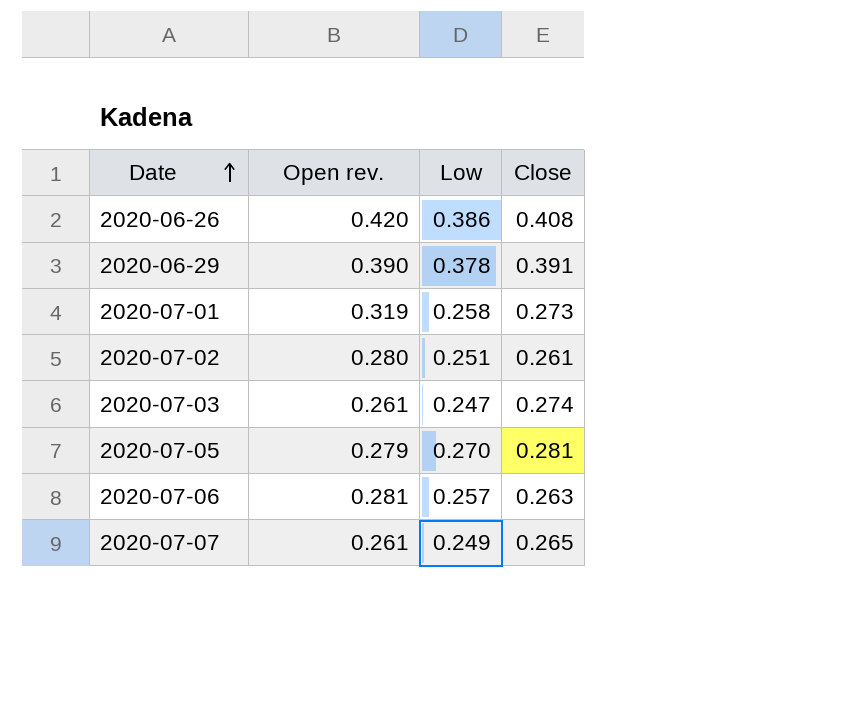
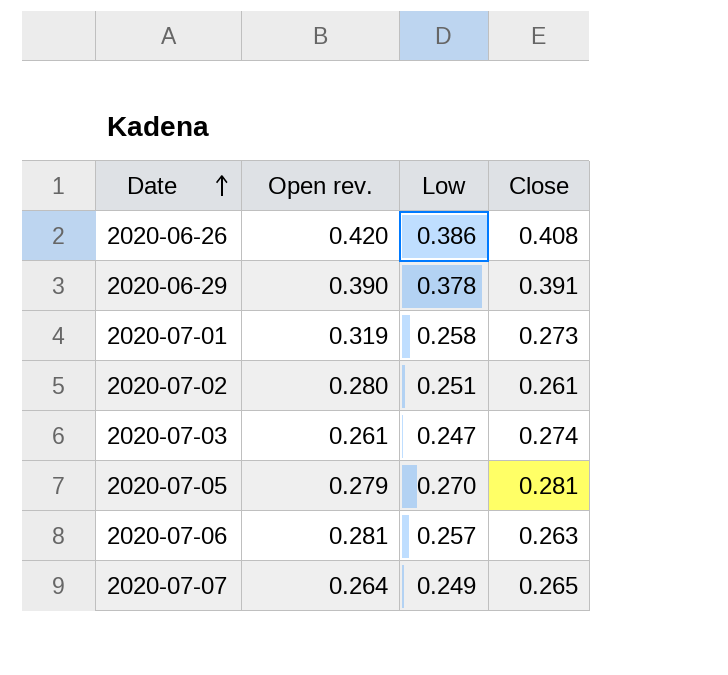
2020-07-07 | Open rev.: 0.261 -> 0.264

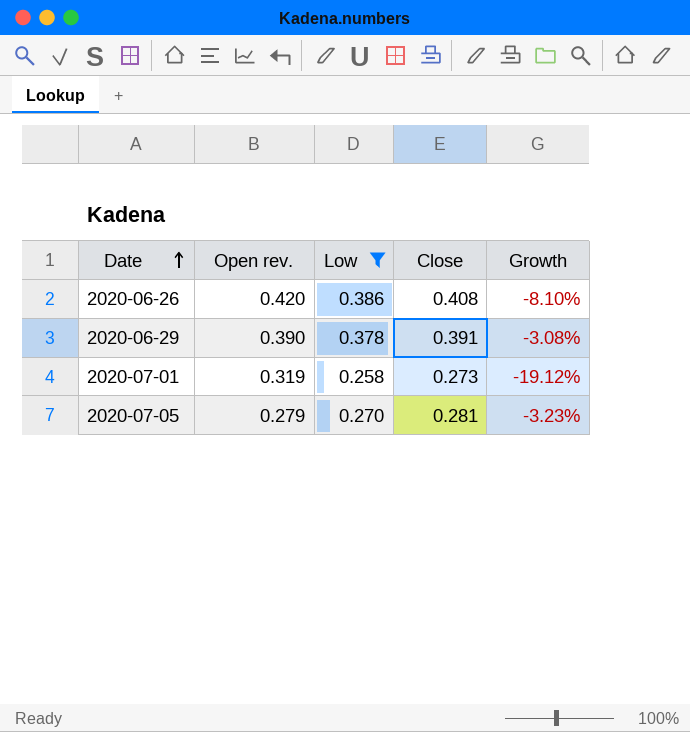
filter: none -> Low >= 0.258
column Growth | formula: none -> ([Low] - [Open rev.]) / [Open rev.]

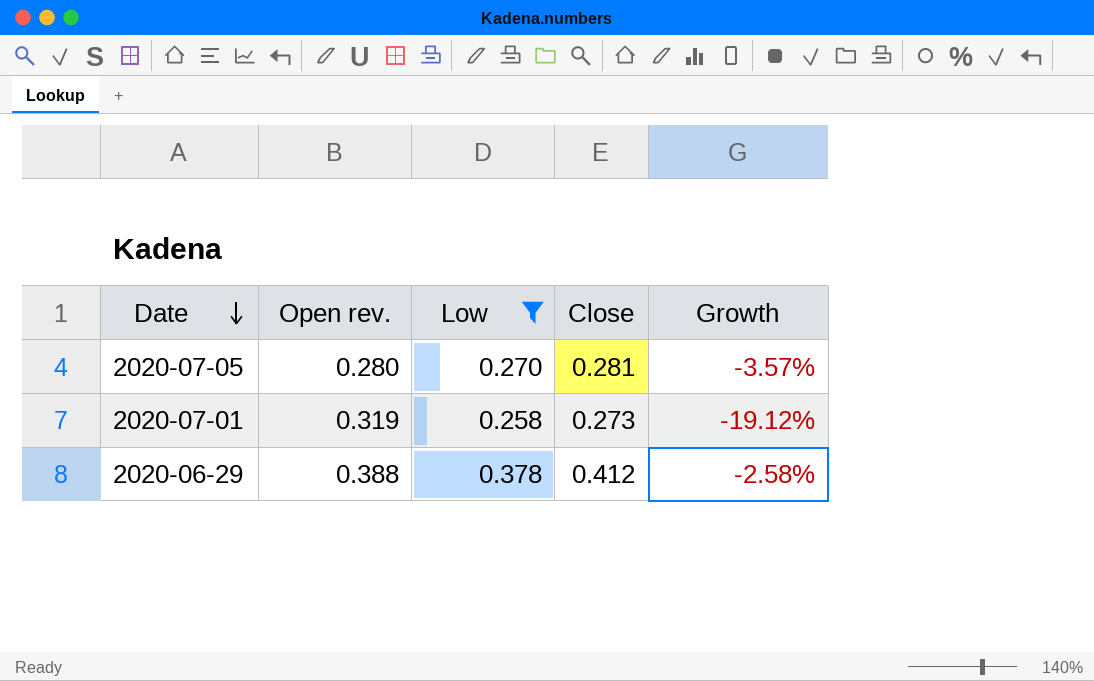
row order: Date ascending -> Date descending
row 2020-06-26: 0.420 | 0.386 | 0.408 | -8.10% -> none
2020-07-05 | Open rev.: 0.279 -> 0.280
2020-07-05 | Growth: -3.23% -> -3.57%
2020-06-29 | Open rev.: 0.390 -> 0.388
2020-06-29 | Close: 0.391 -> 0.412
2020-06-29 | Growth: -3.08% -> -2.58%

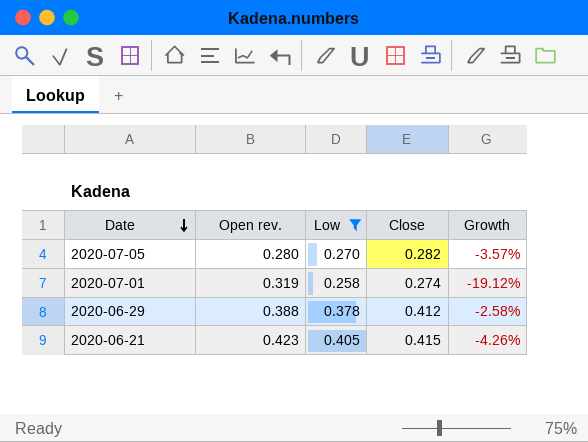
2020-07-05 | Close: 0.281 -> 0.282
2020-07-01 | Close: 0.273 -> 0.274
row 2020-06-21: none -> 0.423 | 0.405 | 0.415 | -4.26%

